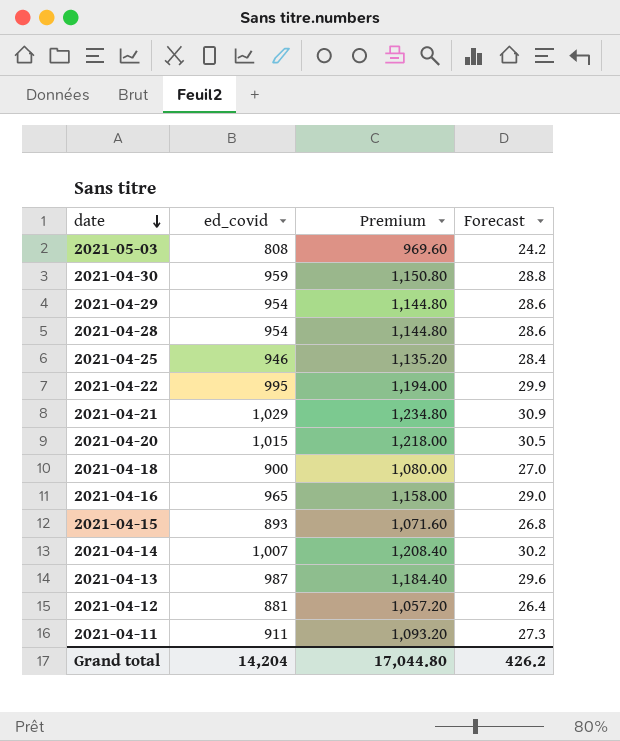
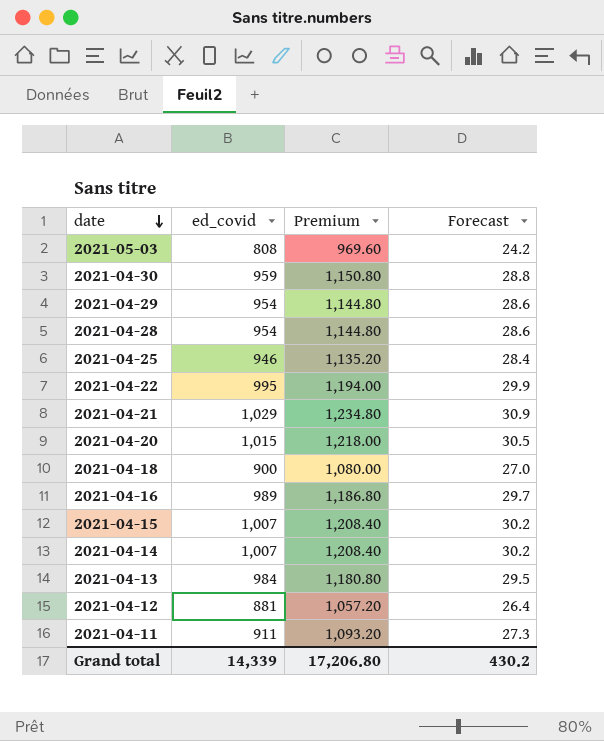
2021-04-16 | ed_covid: 965 -> 989
2021-04-16 | Premium: 1,158.00 -> 1,186.80
2021-04-16 | Forecast: 29.0 -> 29.7
2021-04-15 | ed_covid: 893 -> 1,007
2021-04-15 | Premium: 1,071.60 -> 1,208.40
2021-04-15 | Forecast: 26.8 -> 30.2
2021-04-13 | ed_covid: 987 -> 984
2021-04-13 | Premium: 1,184.40 -> 1,180.80
2021-04-13 | Forecast: 29.6 -> 29.5
Grand total | ed_covid: 14,204 -> 14,339
Grand total | Premium: 17,044.80 -> 17,206.80
Grand total | Forecast: 426.2 -> 430.2

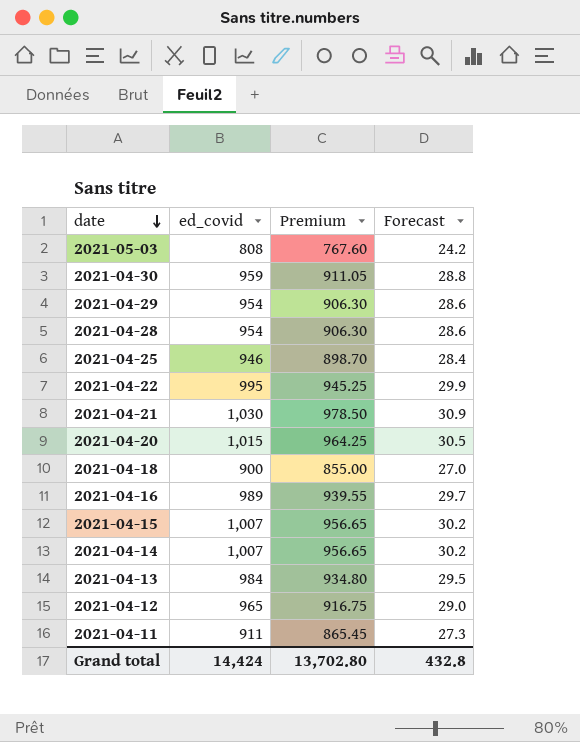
column Premium | formula: [ed_covid] * 1.2 -> [ed_covid] * 0.95
2021-04-21 | ed_covid: 1,029 -> 1,030
2021-04-12 | ed_covid: 881 -> 965
2021-04-12 | Forecast: 26.4 -> 29.0
Grand total | ed_covid: 14,339 -> 14,424
Grand total | Premium: 17,206.80 -> 13,702.80
Grand total | Forecast: 430.2 -> 432.8

